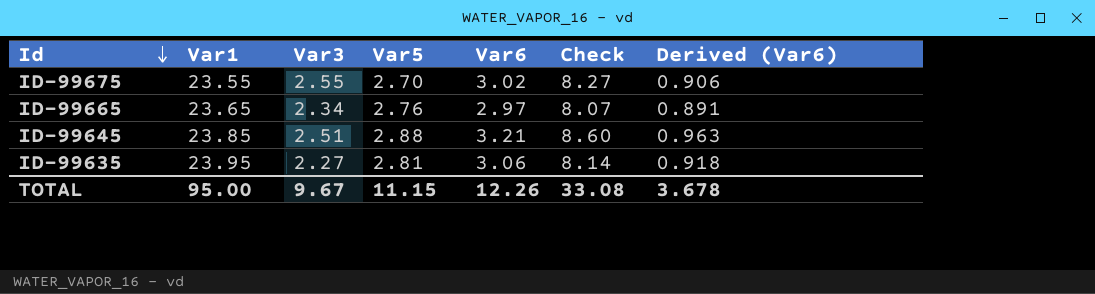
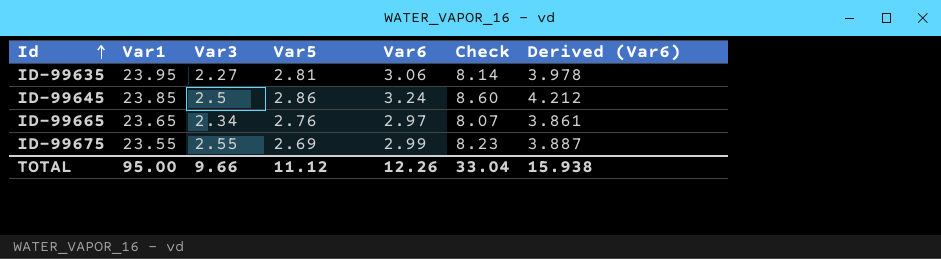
row order: Id descending -> Id ascending
column Derived (Var6) | formula: [Var6] * 0.3 -> [Var6] * 1.3
ID-99645 | Var3: 2.51 -> 2.5
ID-99645 | Var5: 2.88 -> 2.86
ID-99645 | Var6: 3.21 -> 3.24
ID-99675 | Var5: 2.70 -> 2.69
ID-99675 | Var6: 3.02 -> 2.99
ID-99675 | Check: 8.27 -> 8.23
TOTAL | Var3: 9.67 -> 9.66
TOTAL | Var5: 11.15 -> 11.12
TOTAL | Check: 33.08 -> 33.04
TOTAL | Derived (Var6): 3.678 -> 15.938

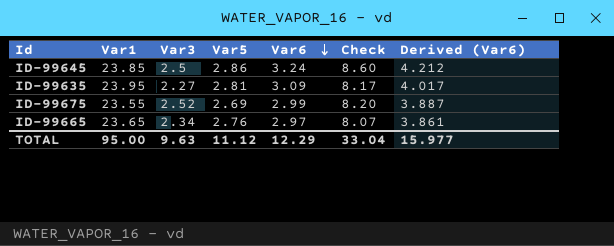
row order: Id ascending -> Var6 descending
ID-99635 | Var6: 3.06 -> 3.09
ID-99635 | Check: 8.14 -> 8.17
ID-99635 | Derived (Var6): 3.978 -> 4.017
ID-99675 | Var3: 2.55 -> 2.52
ID-99675 | Check: 8.23 -> 8.20
TOTAL | Var3: 9.66 -> 9.63
TOTAL | Var6: 12.26 -> 12.29
TOTAL | Derived (Var6): 15.938 -> 15.977

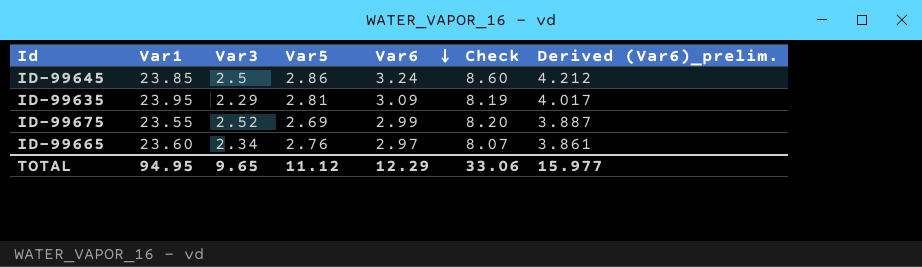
column name: Derived (Var6) -> Derived (Var6)_prelim.
ID-99635 | Var3: 2.27 -> 2.29
ID-99635 | Check: 8.17 -> 8.19
ID-99665 | Var1: 23.65 -> 23.60
TOTAL | Var1: 95.00 -> 94.95
TOTAL | Var3: 9.63 -> 9.65
TOTAL | Check: 33.04 -> 33.06

